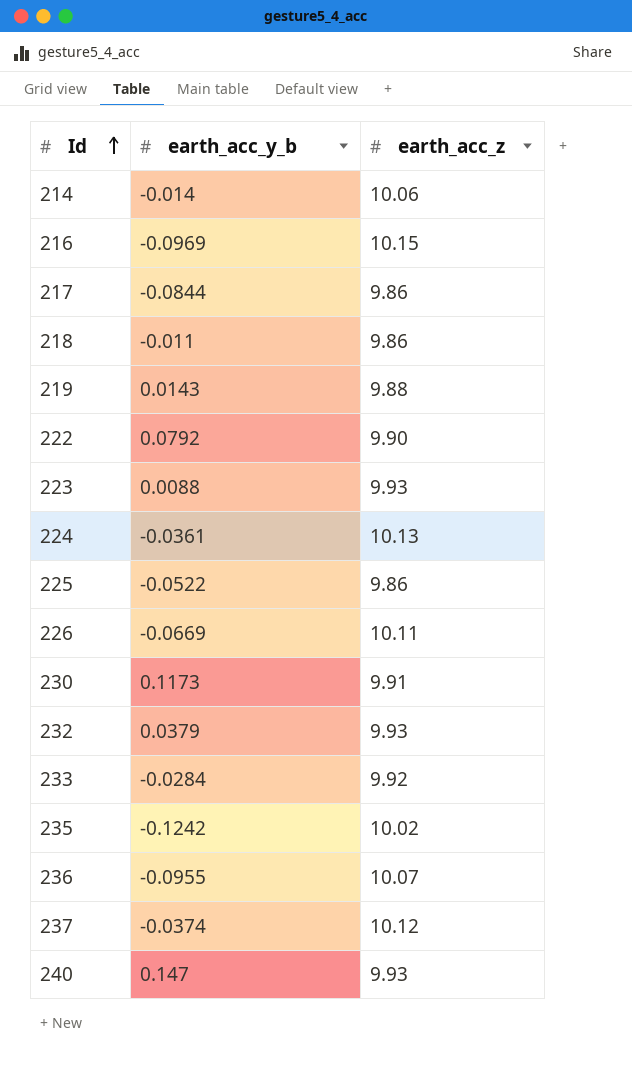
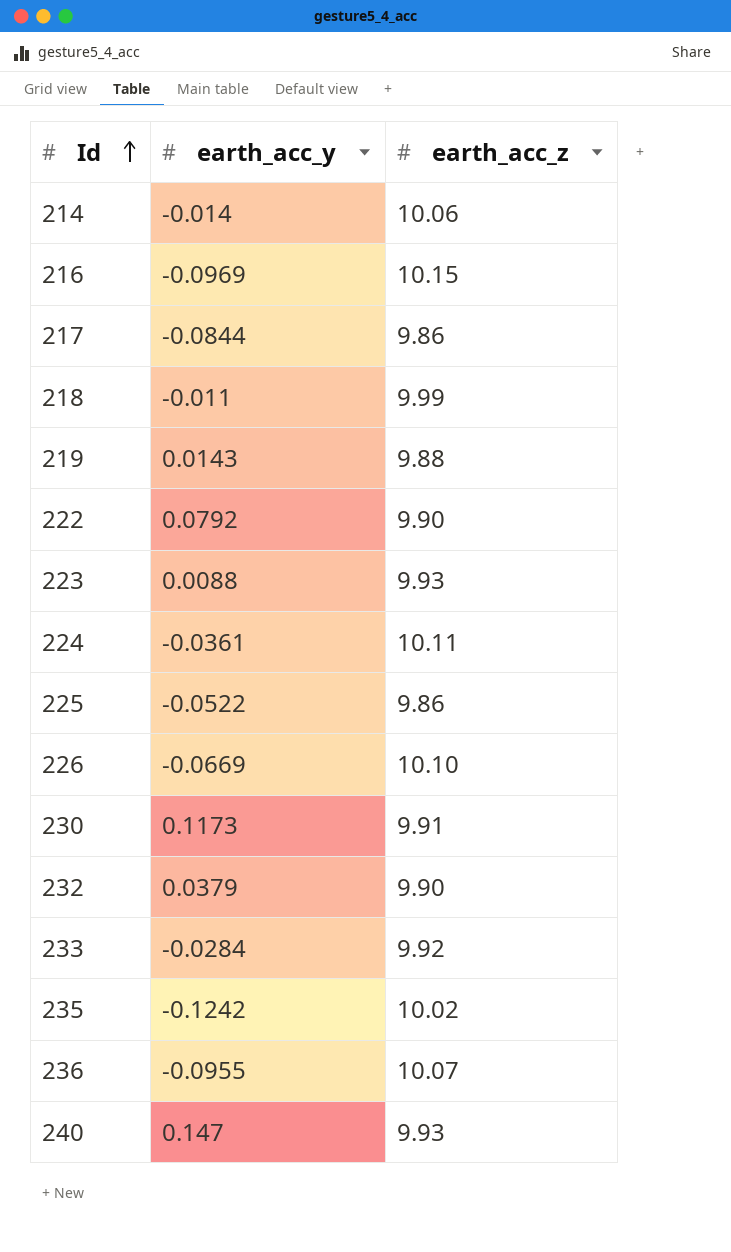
column name: earth_acc_y_b -> earth_acc_y
row 237: -0.0374 | 10.12 -> none
218 | earth_acc_z: 9.86 -> 9.99
224 | earth_acc_z: 10.13 -> 10.11
226 | earth_acc_z: 10.11 -> 10.10
232 | earth_acc_z: 9.93 -> 9.90

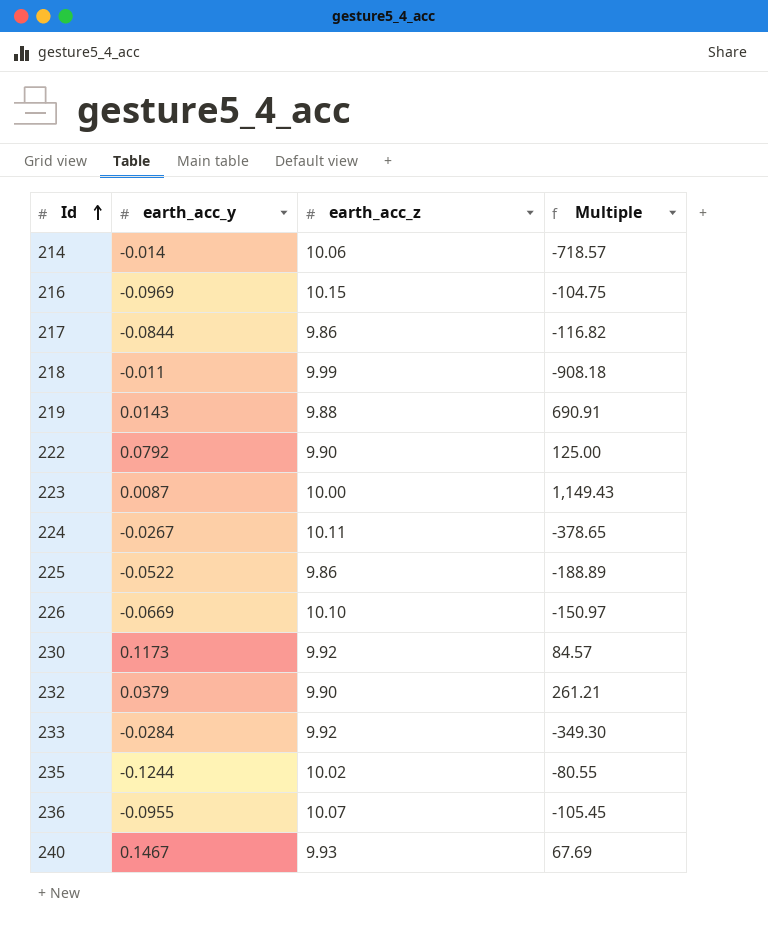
column Multiple | formula: none -> [earth_acc_z] / [earth_acc_y]
223 | earth_acc_y: 0.0088 -> 0.0087
223 | earth_acc_z: 9.93 -> 10.00
224 | earth_acc_y: -0.0361 -> -0.0267
230 | earth_acc_z: 9.91 -> 9.92
235 | earth_acc_y: -0.1242 -> -0.1244
240 | earth_acc_y: 0.147 -> 0.1467

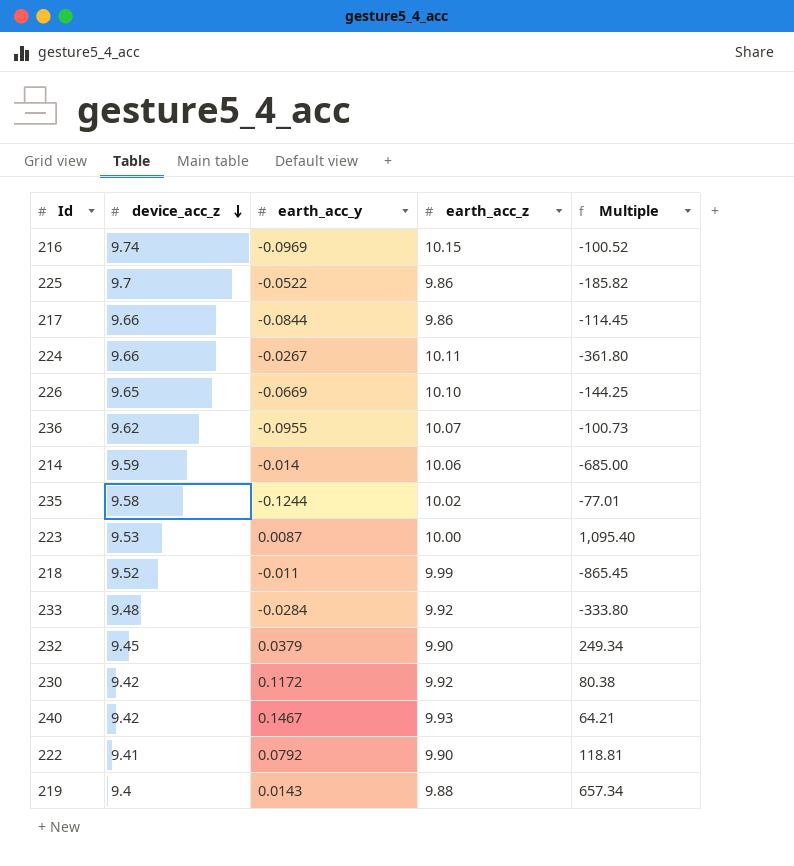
row order: Id ascending -> device_acc_z descending
column device_acc_z | position: none -> 2
column Multiple | formula: [earth_acc_z] / [earth_acc_y] -> [device_acc_z] / [earth_acc_y]
230 | earth_acc_y: 0.1173 -> 0.1172

